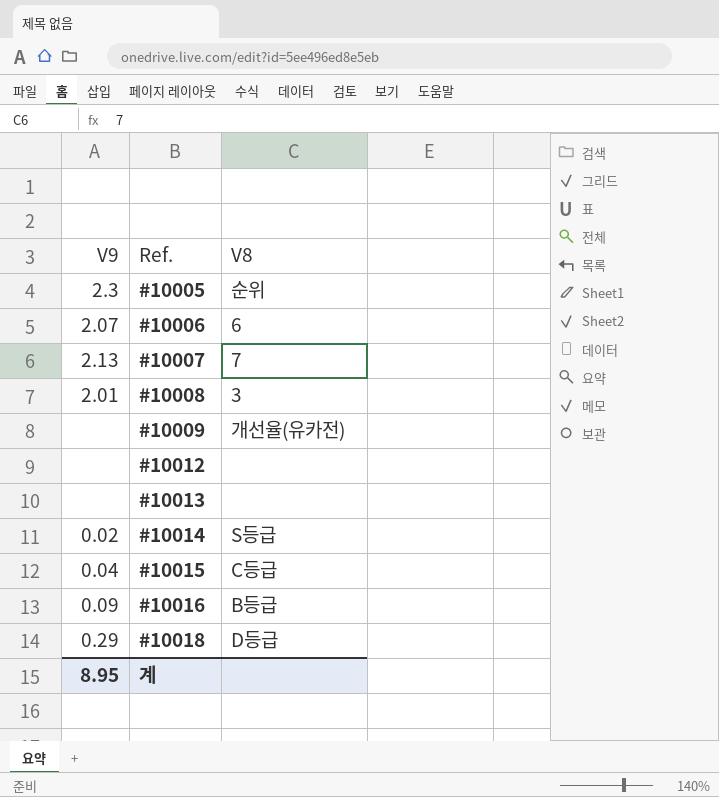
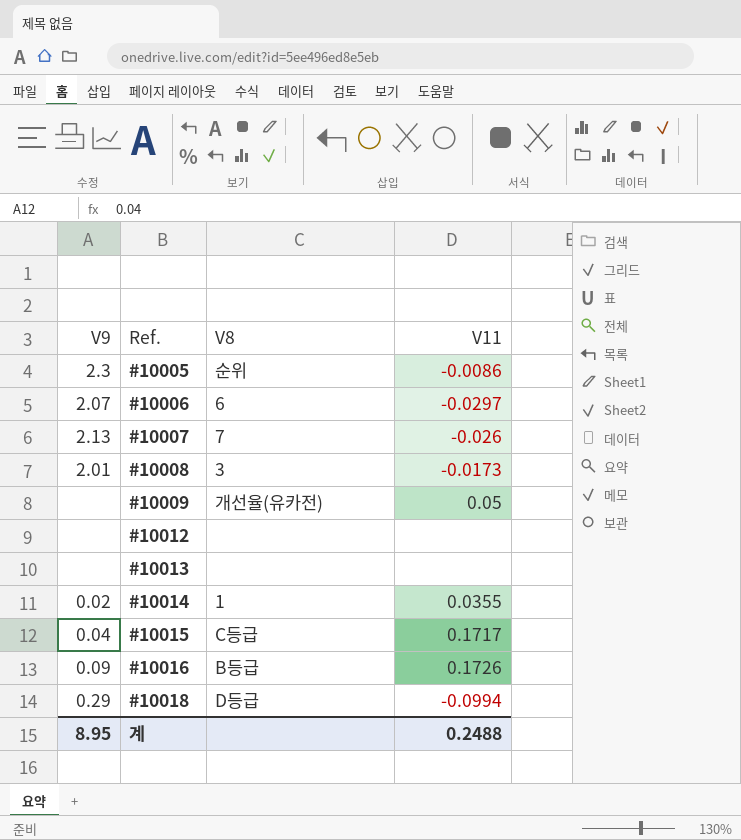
column V11 | position: none -> 4
#10014 | V8: S등급 -> 1

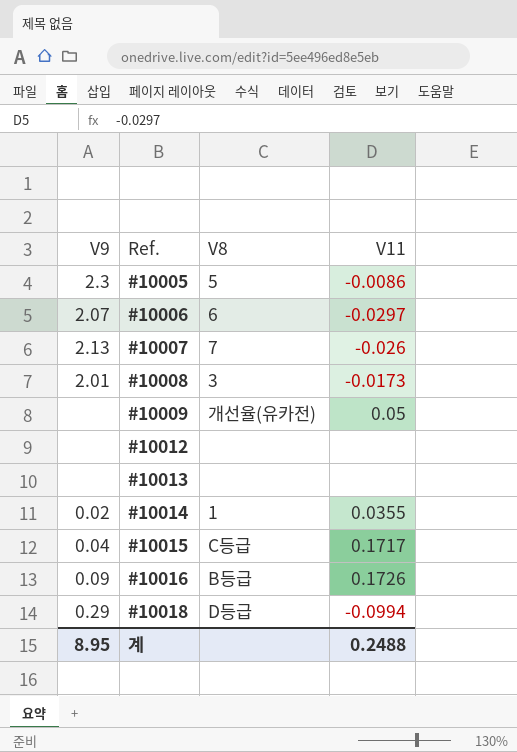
#10005 | V8: 순위 -> 5

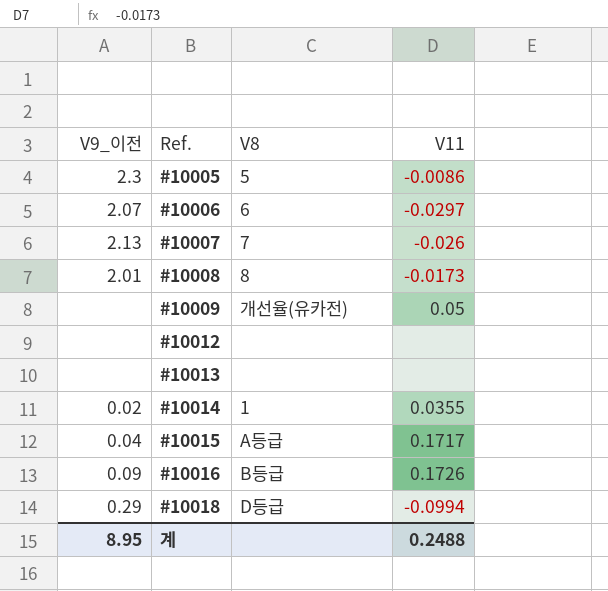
column name: V9 -> V9_이전
#10008 | V8: 3 -> 8
#10015 | V8: C등급 -> A등급

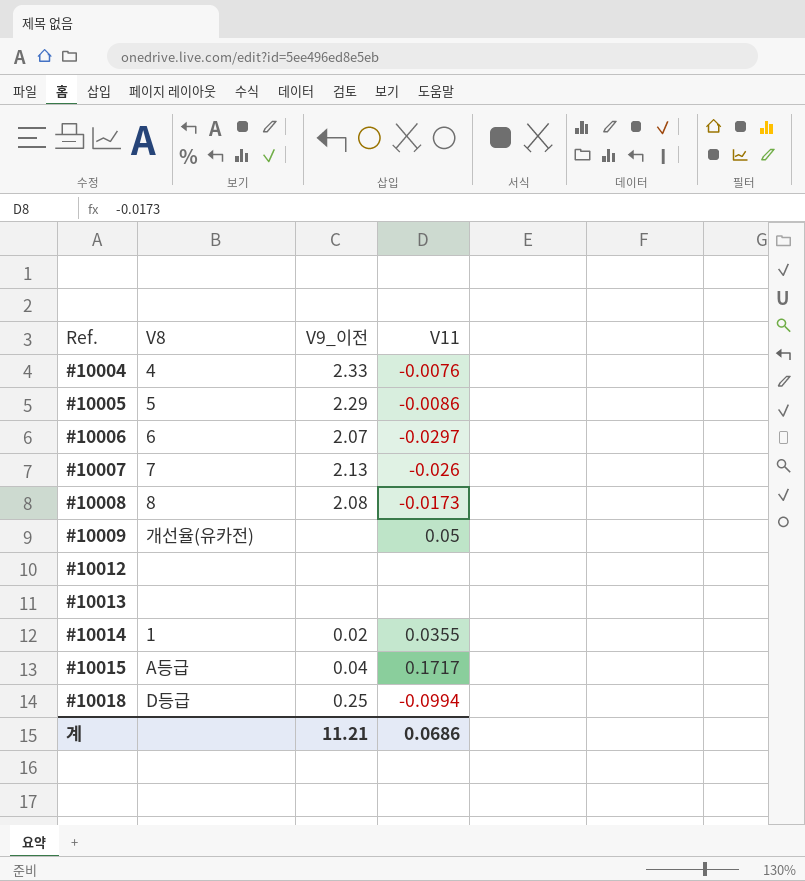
column V9_이전 | position: 1 -> 3
row #10016: 0.09 | B등급 | 0.1726 -> none
row #10004: none -> 4 | 2.33 | -0.0076
#10005 | V9_이전: 2.3 -> 2.29
#10008 | V9_이전: 2.01 -> 2.08
#10018 | V9_이전: 0.29 -> 0.25
계 | V9_이전: 8.95 -> 11.21
계 | V11: 0.2488 -> 0.0686

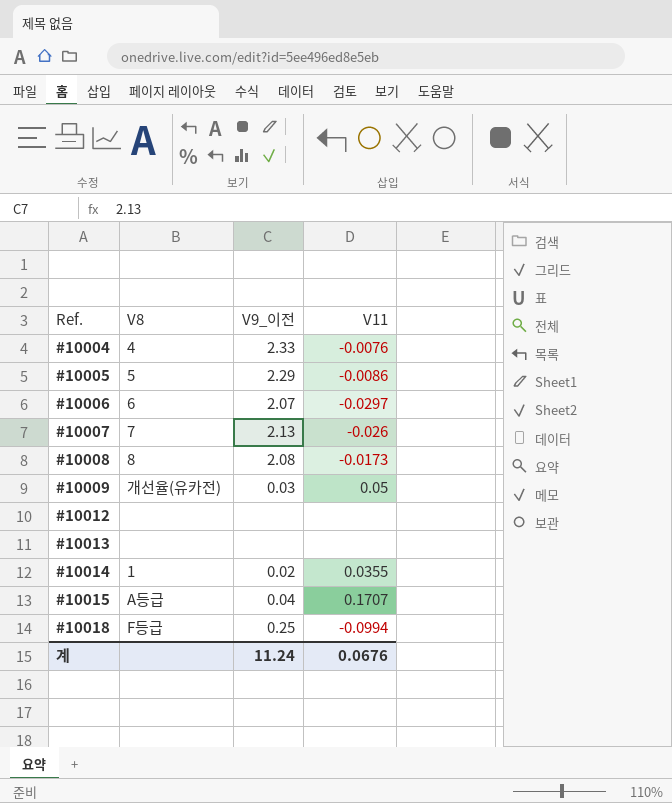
#10009 | V9_이전: none -> 0.03
#10015 | V11: 0.1717 -> 0.1707
#10018 | V8: D등급 -> F등급
계 | V9_이전: 11.21 -> 11.24
계 | V11: 0.0686 -> 0.0676

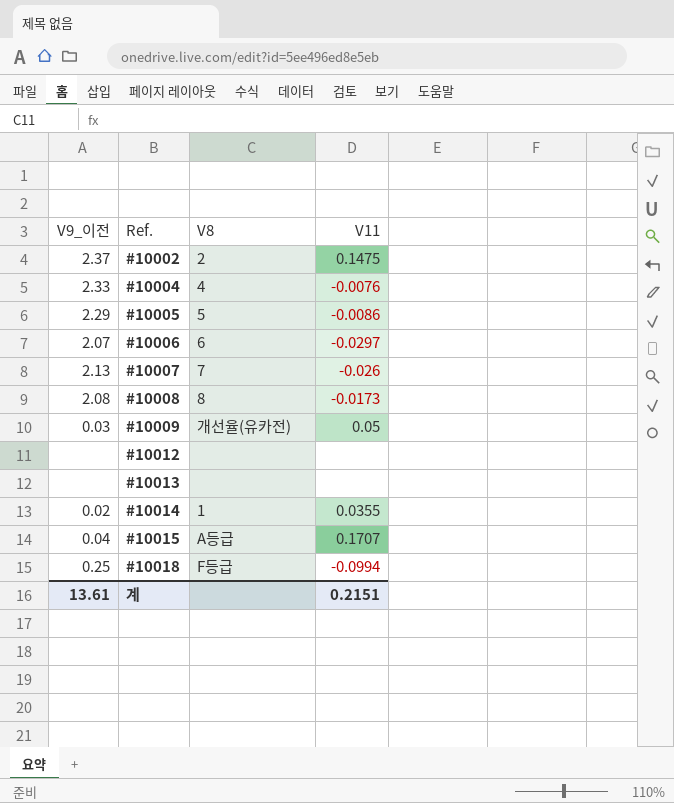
column V9_이전 | position: 3 -> 1
row #10002: none -> 2.37 | 2 | 0.1475
계 | V9_이전: 11.24 -> 13.61
계 | V11: 0.0676 -> 0.2151

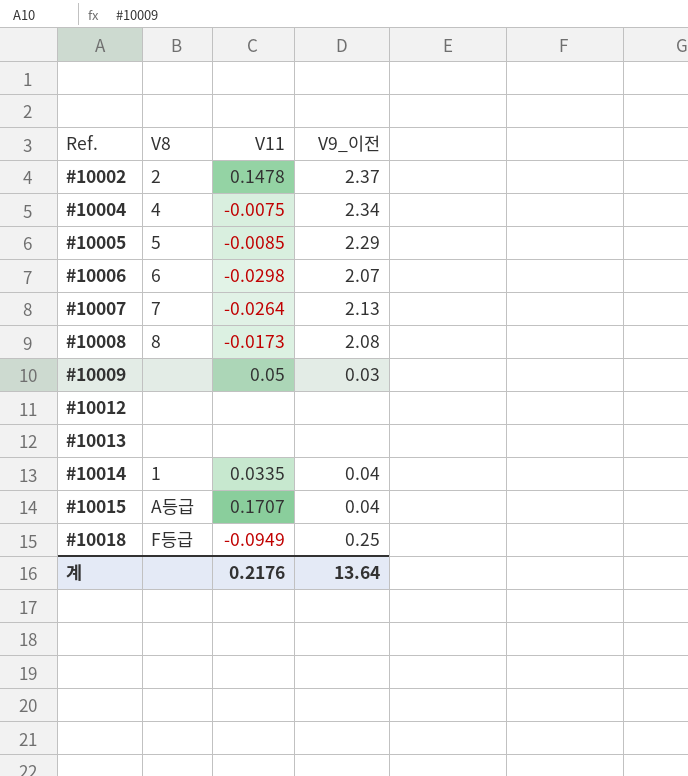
column V9_이전 | position: 1 -> 4
#10002 | V11: 0.1475 -> 0.1478
#10004 | V11: -0.0076 -> -0.0075
#10004 | V9_이전: 2.33 -> 2.34
#10005 | V11: -0.0086 -> -0.0085
#10006 | V11: -0.0297 -> -0.0298
#10007 | V11: -0.026 -> -0.0264
#10009 | V8: 개선율(유카전) -> none
#10014 | V11: 0.0355 -> 0.0335
#10014 | V9_이전: 0.02 -> 0.04
#10018 | V11: -0.0994 -> -0.0949
계 | V11: 0.2151 -> 0.2176
계 | V9_이전: 13.61 -> 13.64

